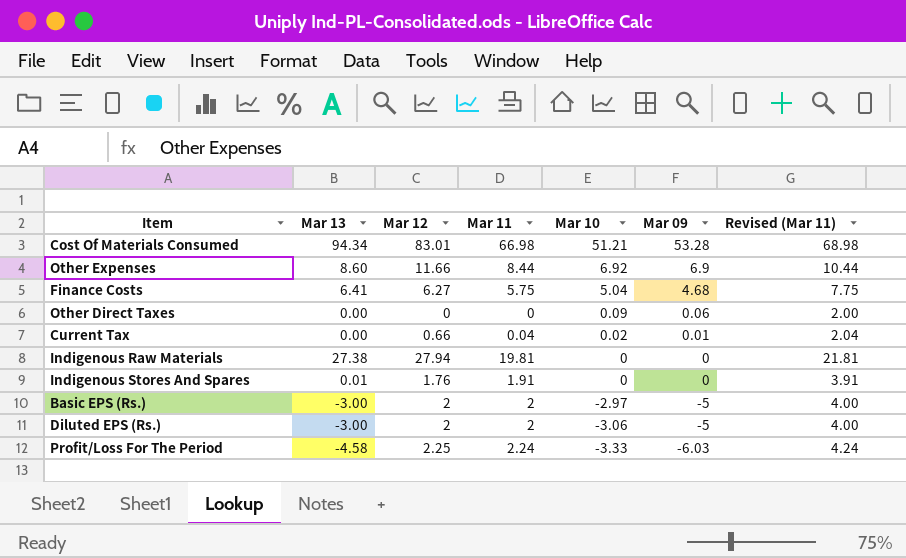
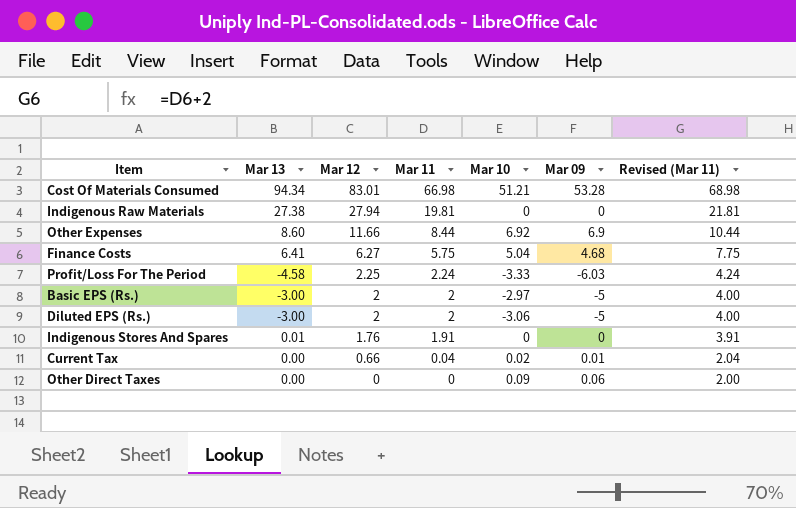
row order: Mar 10 descending -> Mar 12 descending

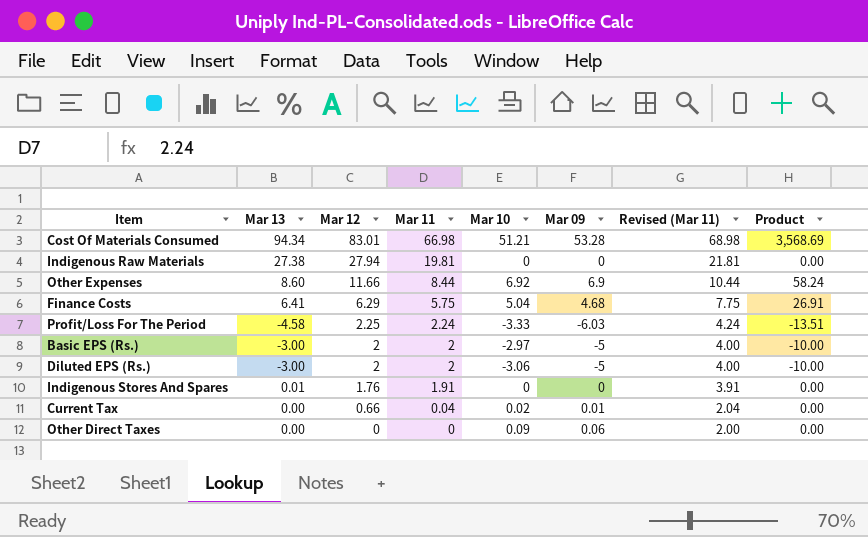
column Product | formula: none -> [Mar 11] * [Mar 09]
Finance Costs | Mar 12: 6.27 -> 6.29

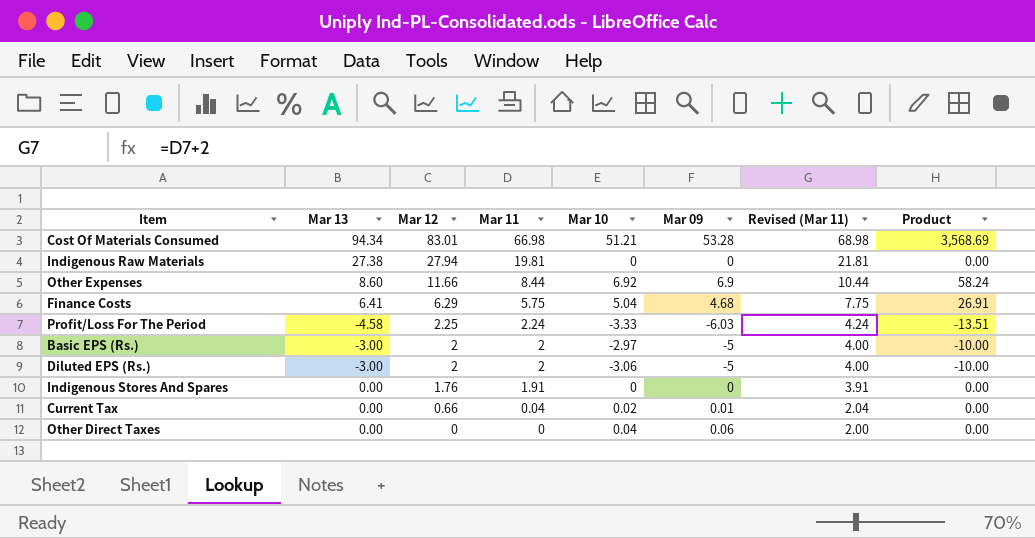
Indigenous Stores And Spares | Mar 13: 0.01 -> 0.00
Other Direct Taxes | Mar 10: 0.09 -> 0.04

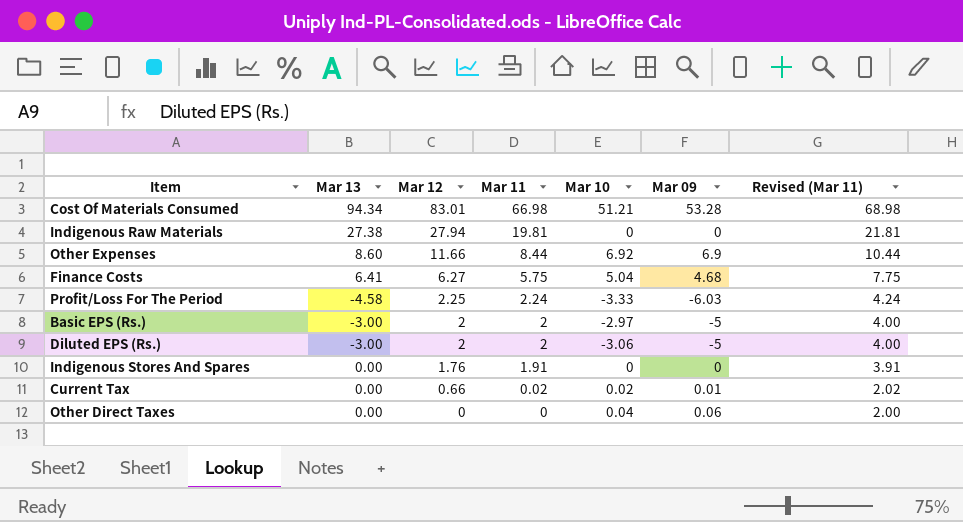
column Product | formula: [Mar 11] * [Mar 09] -> none
Finance Costs | Mar 12: 6.29 -> 6.27
Current Tax | Mar 11: 0.04 -> 0.02
Current Tax | Revised (Mar 11): 2.04 -> 2.02

